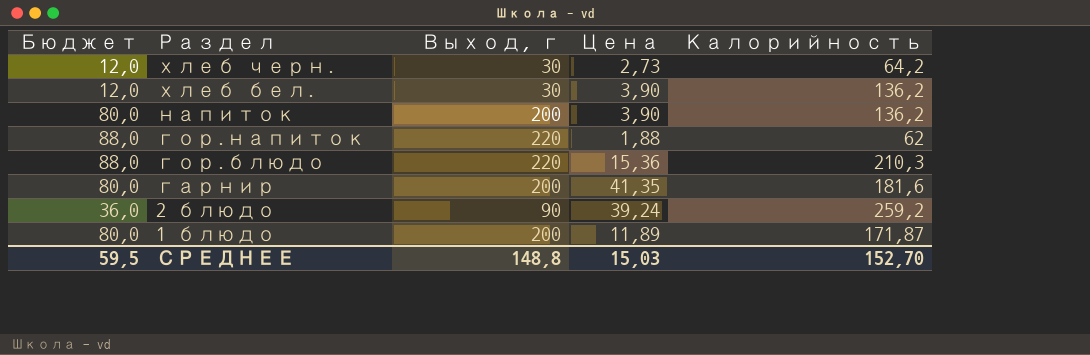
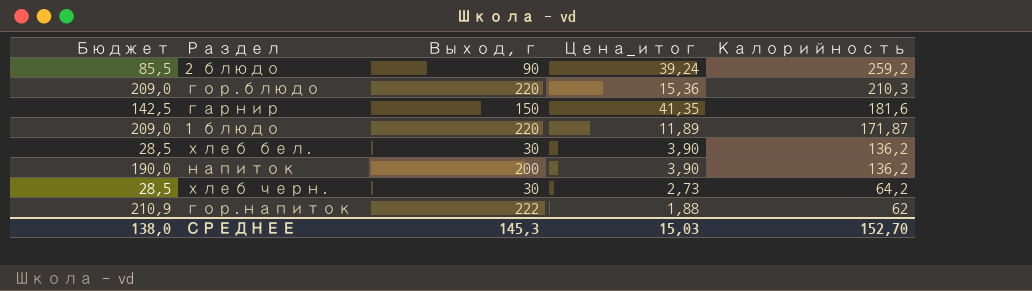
row order: Раздел descending -> Калорийность descending
column Бюджет | formula: [Выход, г] * 0,4 -> [Выход, г] * 0,95
column name: Цена -> Цена_итог
гарнир | Выход, г: 200 -> 150
1 блюдо | Выход, г: 200 -> 220
гор.напиток | Выход, г: 220 -> 222
СРЕДНЕЕ | Бюджет: 59,5 -> 138,0
СРЕДНЕЕ | Выход, г: 148,8 -> 145,3

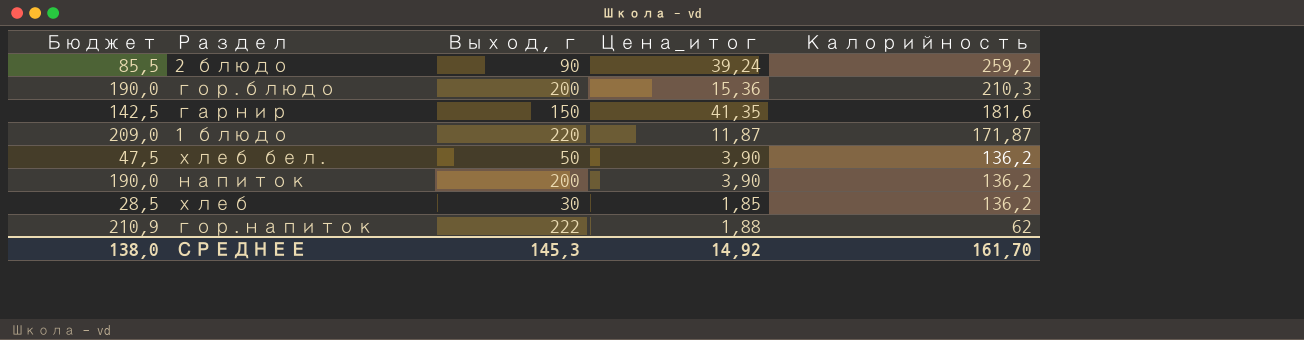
row хлеб черн.: 28,5 | 30 | 2,73 | 64,2 -> none
гор.блюдо | Бюджет: 209,0 -> 190,0
гор.блюдо | Выход, г: 220 -> 200
1 блюдо | Цена_итог: 11,89 -> 11,87
хлеб бел. | Бюджет: 28,5 -> 47,5
хлеб бел. | Выход, г: 30 -> 50
row хлеб: none -> 28,5 | 30 | 1,85 | 136,2
СРЕДНЕЕ | Цена_итог: 15,03 -> 14,92
СРЕДНЕЕ | Калорийность: 152,70 -> 161,70

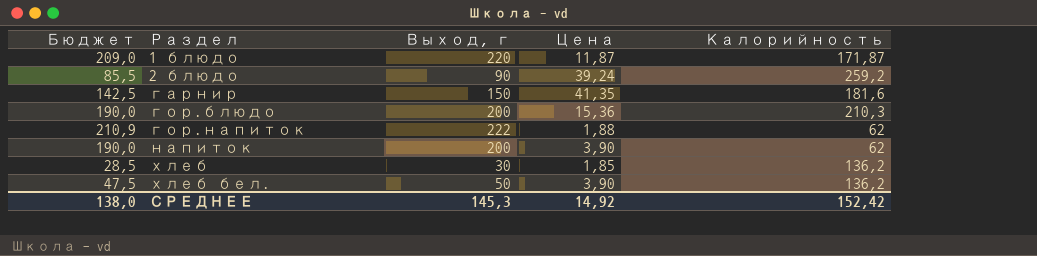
row order: Калорийность descending -> Раздел ascending
column name: Цена_итог -> Цена
напиток | Калорийность: 136,2 -> 62
СРЕДНЕЕ | Калорийность: 161,70 -> 152,42

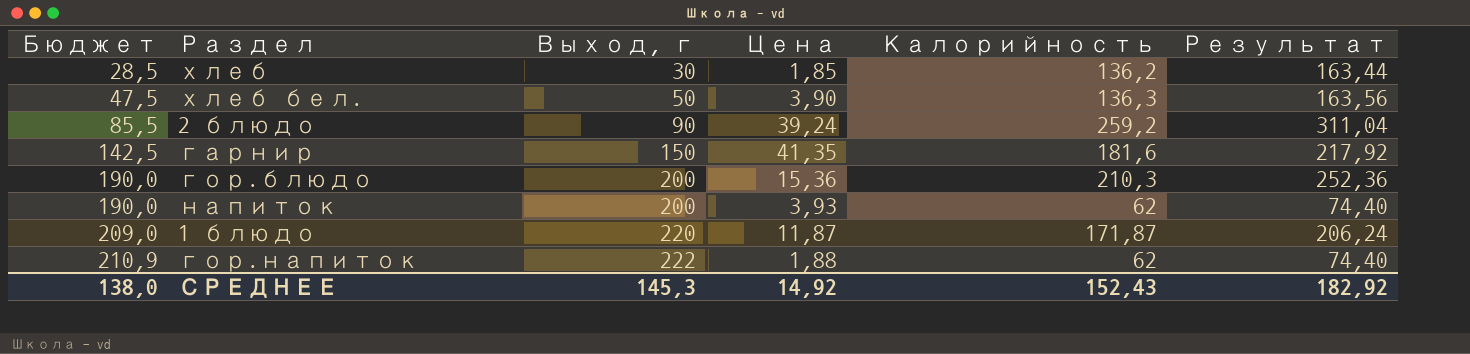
row order: Раздел ascending -> Бюджет ascending
column Результат | formula: none -> [Калорийность] * 1,2
хлеб бел. | Калорийность: 136,2 -> 136,3
напиток | Цена: 3,90 -> 3,93
СРЕДНЕЕ | Калорийность: 152,42 -> 152,43

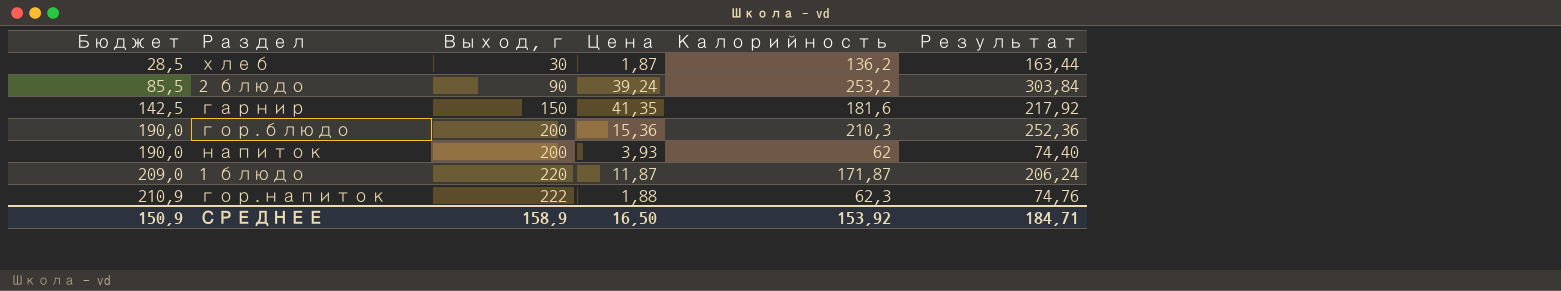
row хлеб бел.: 47,5 | 50 | 3,90 | 136,3 | 163,56 -> none
хлеб | Цена: 1,85 -> 1,87
2 блюдо | Калорийность: 259,2 -> 253,2
2 блюдо | Результат: 311,04 -> 303,84
гор.напиток | Калорийность: 62 -> 62,3
гор.напиток | Результат: 74,40 -> 74,76
СРЕДНЕЕ | Бюджет: 138,0 -> 150,9
СРЕДНЕЕ | Выход, г: 145,3 -> 158,9
СРЕДНЕЕ | Цена: 14,92 -> 16,50
СРЕДНЕЕ | Калорийность: 152,43 -> 153,92
СРЕДНЕЕ | Результат: 182,92 -> 184,71

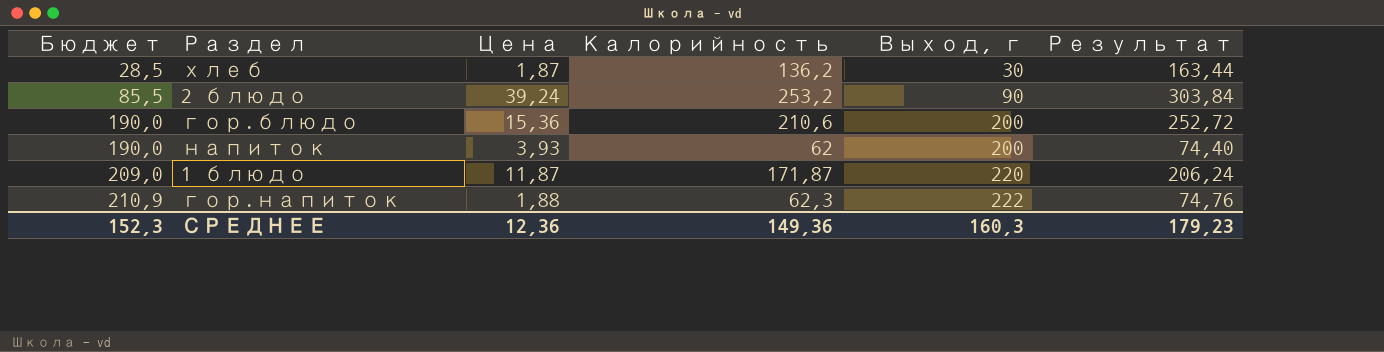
column Выход, г | position: 3 -> 5
row гарнир: 142,5 | 150 | 41,35 | 181,6 | 217,92 -> none
гор.блюдо | Калорийность: 210,3 -> 210,6
гор.блюдо | Результат: 252,36 -> 252,72
СРЕДНЕЕ | Бюджет: 150,9 -> 152,3
СРЕДНЕЕ | Цена: 16,50 -> 12,36
СРЕДНЕЕ | Калорийность: 153,92 -> 149,36
СРЕДНЕЕ | Выход, г: 158,9 -> 160,3
СРЕДНЕЕ | Результат: 184,71 -> 179,23

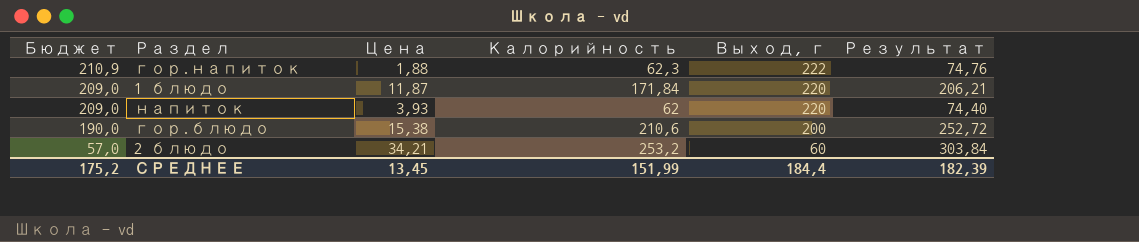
row order: Бюджет ascending -> Бюджет descending
row хлеб: 28,5 | 1,87 | 136,2 | 30 | 163,44 -> none
1 блюдо | Калорийность: 171,87 -> 171,84
1 блюдо | Результат: 206,24 -> 206,21
напиток | Бюджет: 190,0 -> 209,0
напиток | Выход, г: 200 -> 220
гор.блюдо | Цена: 15,36 -> 15,38
2 блюдо | Бюджет: 85,5 -> 57,0
2 блюдо | Цена: 39,24 -> 34,21
2 блюдо | Выход, г: 90 -> 60
СРЕДНЕЕ | Бюджет: 152,3 -> 175,2
СРЕДНЕЕ | Цена: 12,36 -> 13,45
СРЕДНЕЕ | Калорийность: 149,36 -> 151,99
СРЕДНЕЕ | Выход, г: 160,3 -> 184,4
СРЕДНЕЕ | Результат: 179,23 -> 182,39

